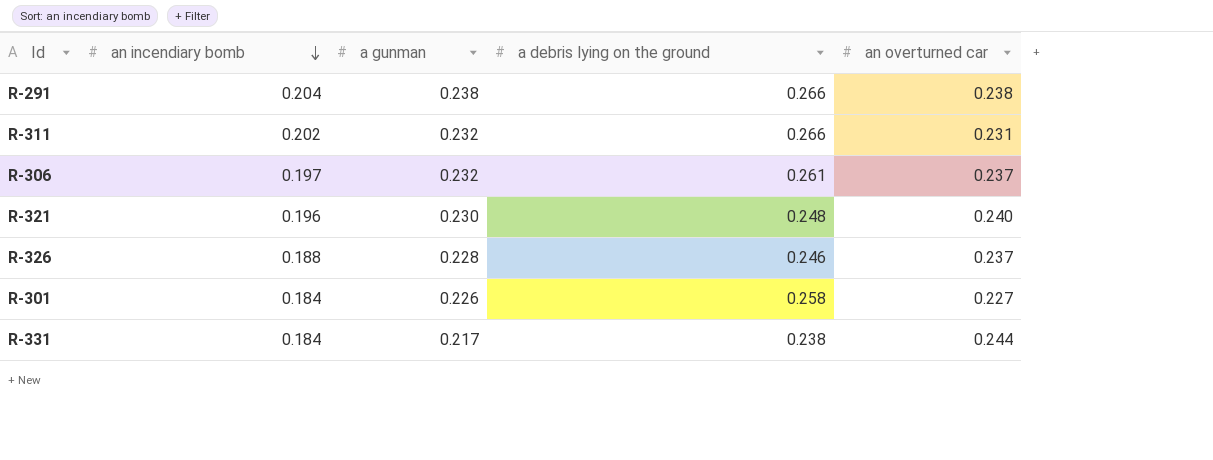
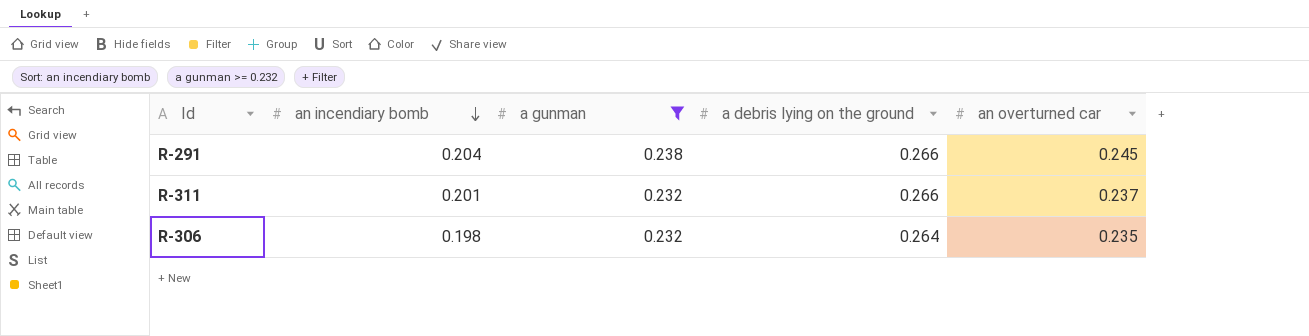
filter: none -> a gunman >= 0.232
R-291 | an overturned car: 0.238 -> 0.245
R-311 | an incendiary bomb: 0.202 -> 0.201
R-311 | an overturned car: 0.231 -> 0.237
R-306 | an incendiary bomb: 0.197 -> 0.198
R-306 | a debris lying on the ground: 0.261 -> 0.264
R-306 | an overturned car: 0.237 -> 0.235

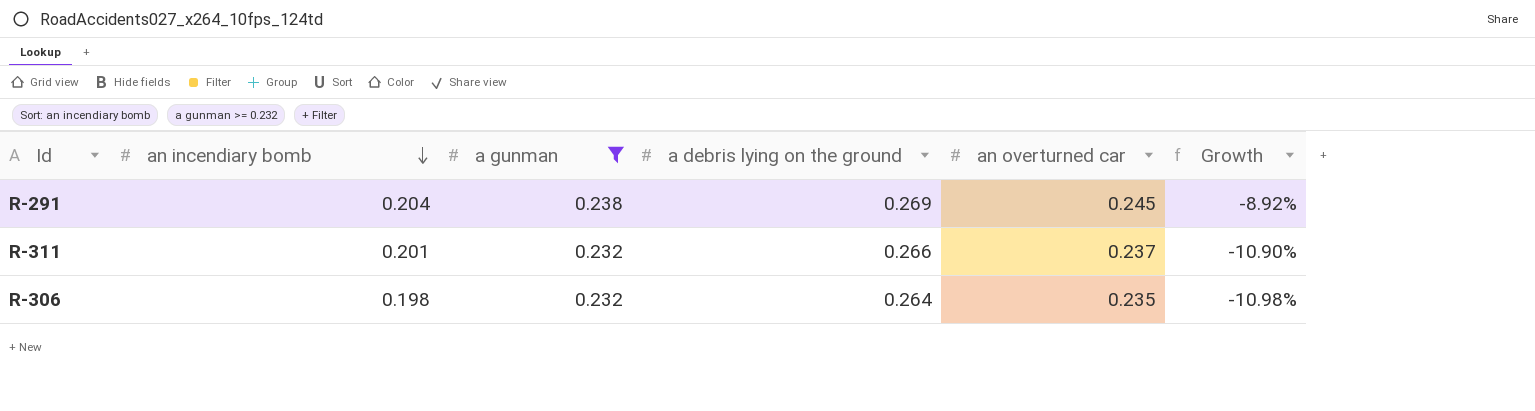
column Growth | formula: none -> ([an overturned car] - [a debris lying on the ground]) / [a debris lying on the ground]
R-291 | a debris lying on the ground: 0.266 -> 0.269

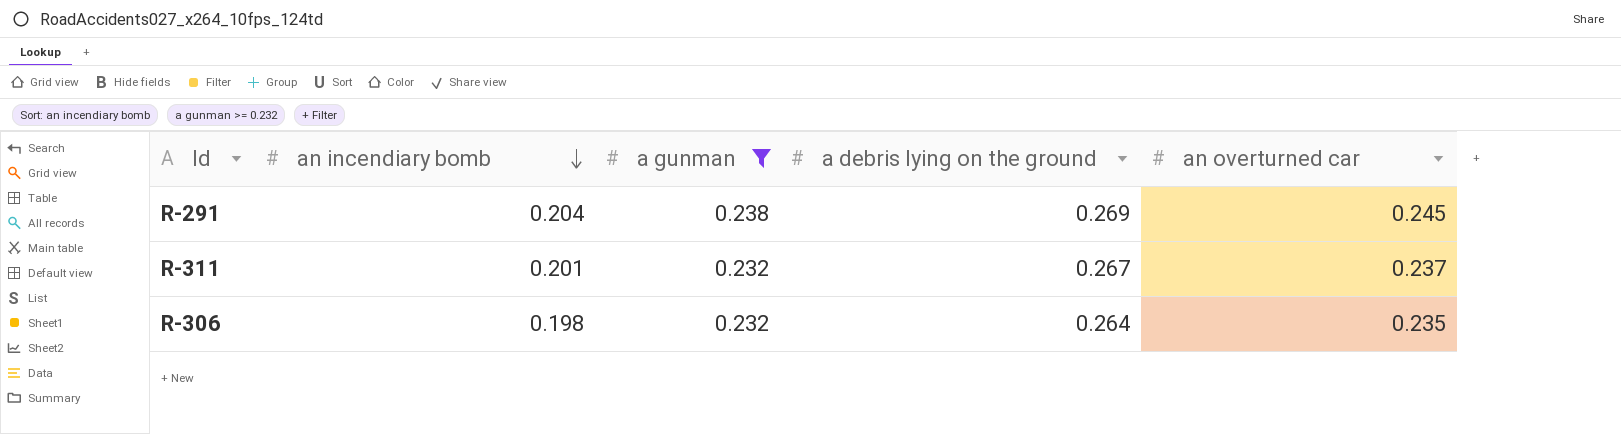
column Growth | formula: ([an overturned car] - [a debris lying on the ground]) / [a debris lying on the ground] -> none
R-311 | a debris lying on the ground: 0.266 -> 0.267

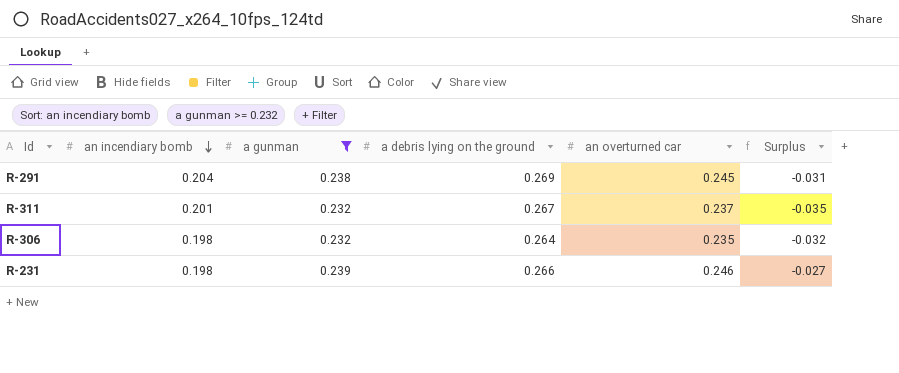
column Surplus | formula: none -> [a gunman] - [a debris lying on the ground]
row R-231: none -> 0.198 | 0.239 | 0.266 | 0.246 | -0.027

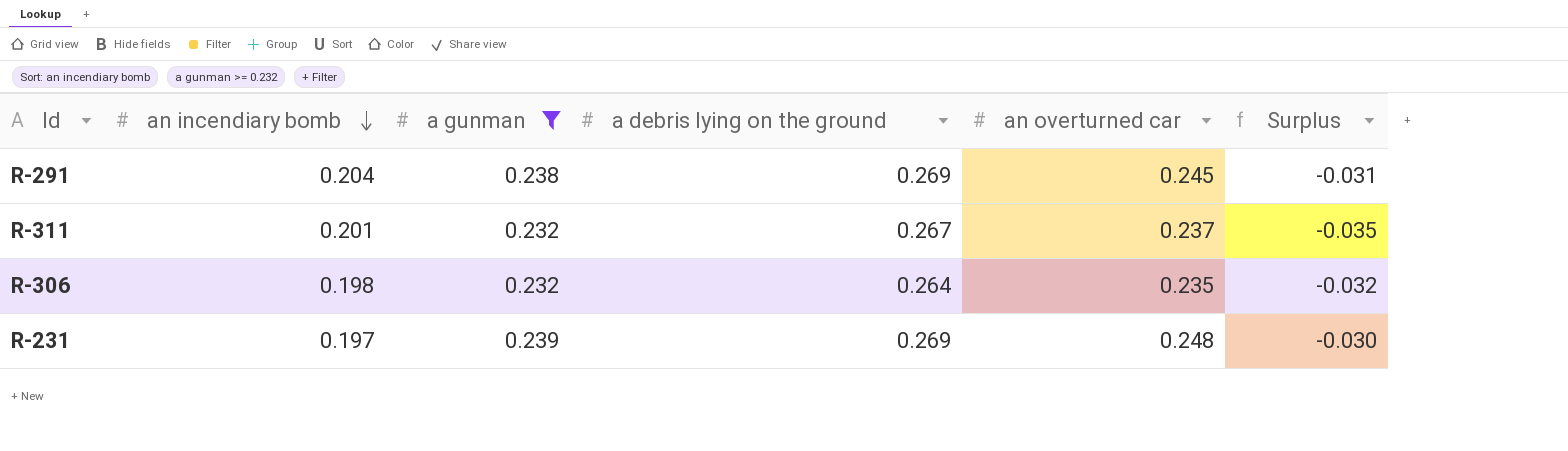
R-231 | an incendiary bomb: 0.198 -> 0.197
R-231 | a debris lying on the ground: 0.266 -> 0.269
R-231 | an overturned car: 0.246 -> 0.248
R-231 | Surplus: -0.027 -> -0.030

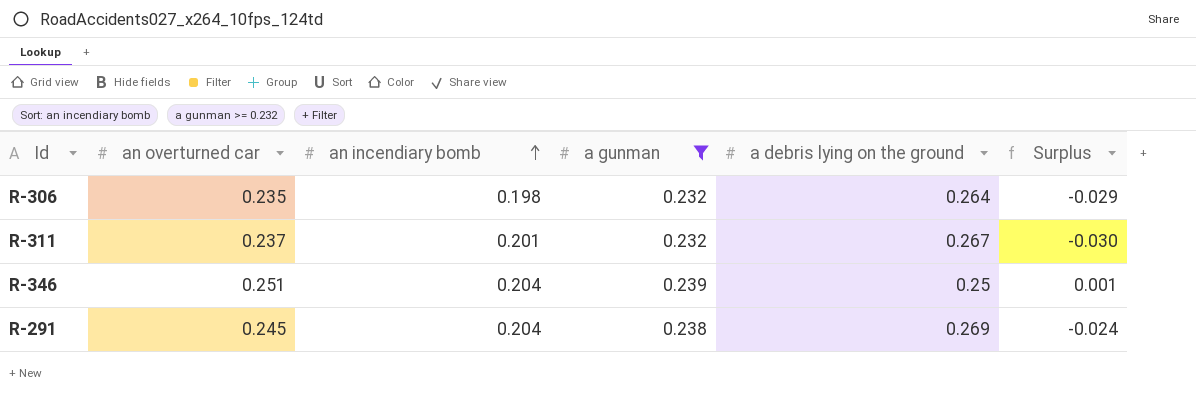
row order: an incendiary bomb descending -> an incendiary bomb ascending
column an overturned car | position: 5 -> 2
column Surplus | formula: [a gunman] - [a debris lying on the ground] -> [an overturned car] - [a debris lying on the ground]
row R-231: 0.197 | 0.239 | 0.269 | 0.248 | -0.030 -> none
row R-346: none -> 0.251 | 0.204 | 0.239 | 0.25 | 0.001

